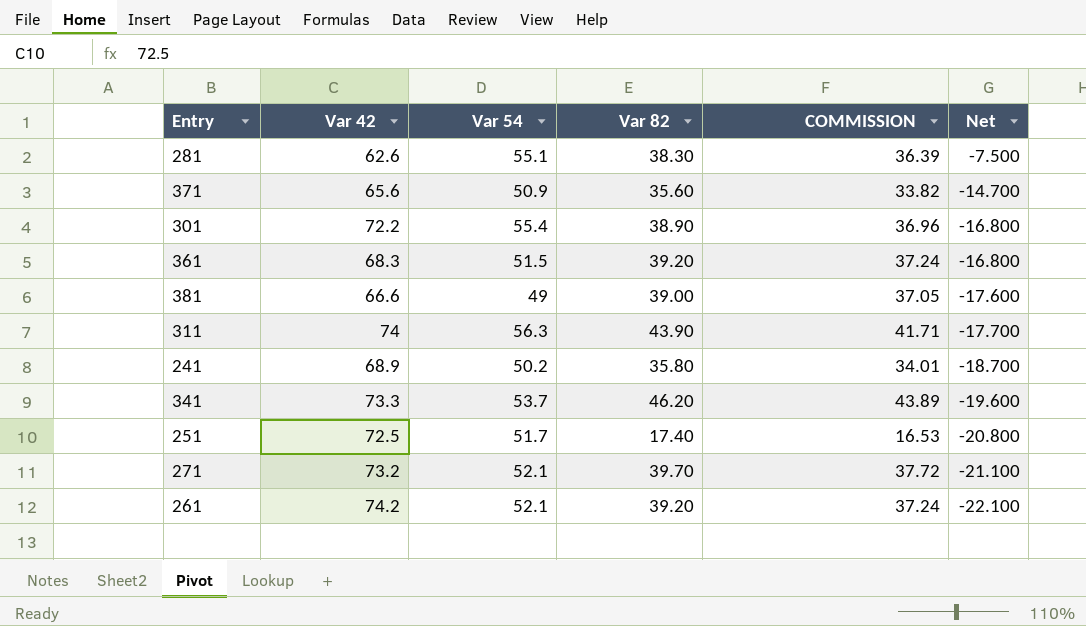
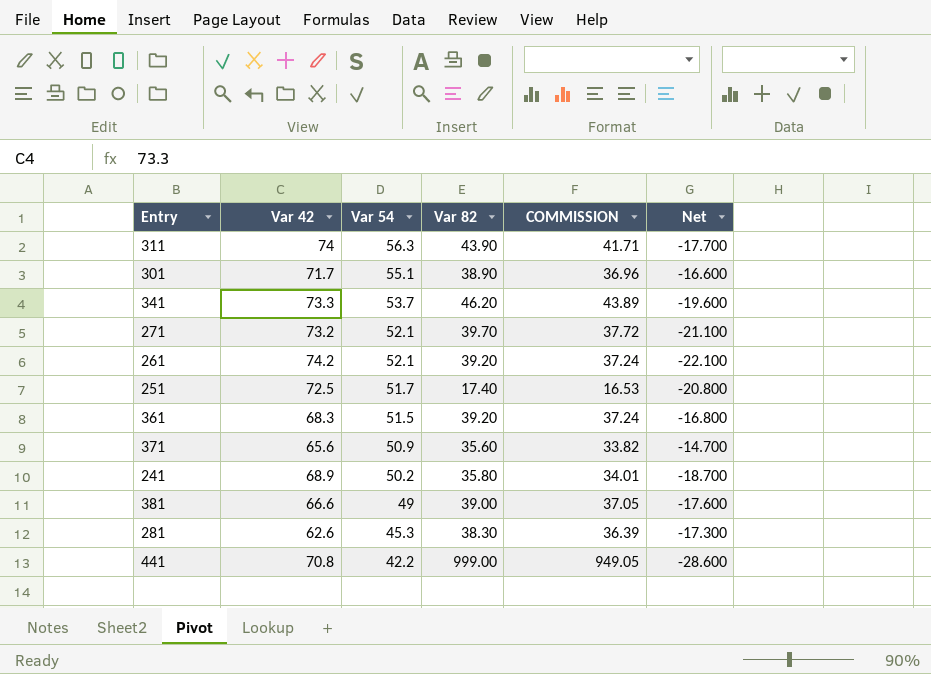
row order: Net descending -> Var 54 descending
301 | Var 42: 72.2 -> 71.7
301 | Var 54: 55.4 -> 55.1
301 | Net: -16.800 -> -16.600
281 | Var 54: 55.1 -> 45.3
281 | Net: -7.500 -> -17.300
row 441: none -> 70.8 | 42.2 | 999.00 | 949.05 | -28.600

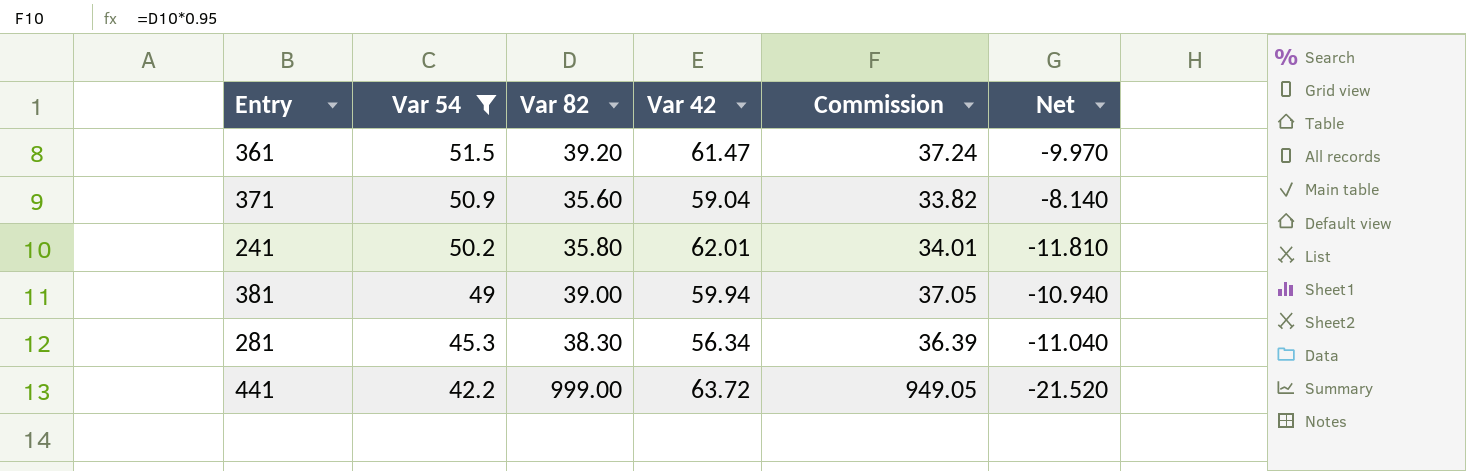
filter: none -> Var 54 <= 51.5
column Var 42 | position: 2 -> 4
column name: COMMISSION -> Commission
361 | Var 42: 68.3 -> 61.47
361 | Net: -16.800 -> -9.970
371 | Var 42: 65.6 -> 59.04
371 | Net: -14.700 -> -8.140
241 | Var 42: 68.9 -> 62.01
241 | Net: -18.700 -> -11.810
381 | Var 42: 66.6 -> 59.94
381 | Net: -17.600 -> -10.940
281 | Var 42: 62.6 -> 56.34
281 | Net: -17.300 -> -11.040
441 | Var 42: 70.8 -> 63.72
441 | Net: -28.600 -> -21.520

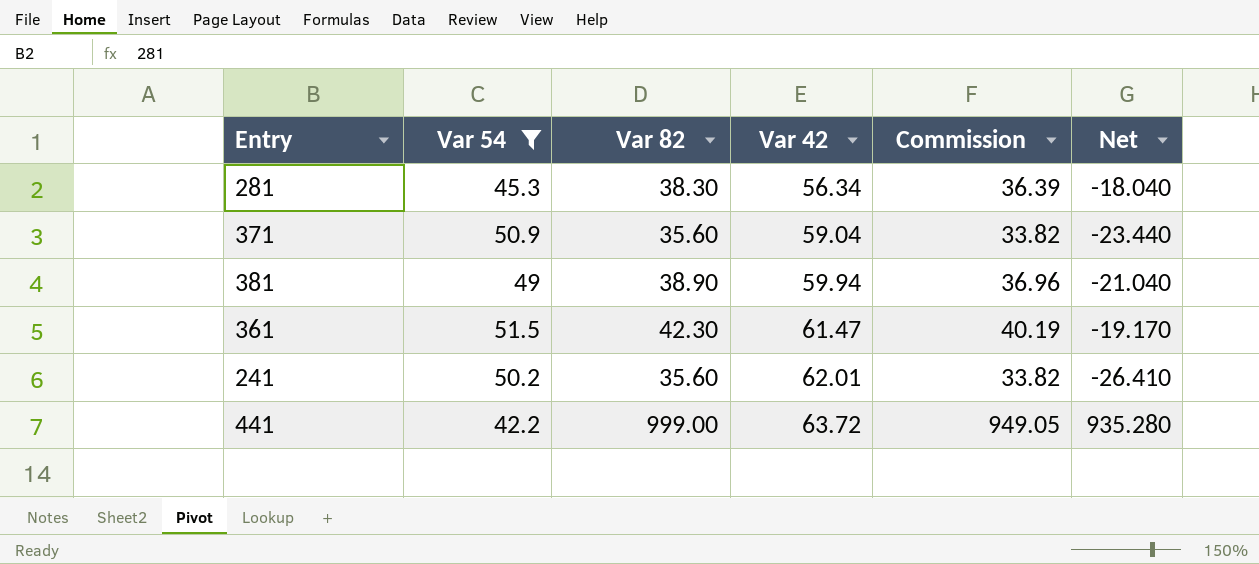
row order: Var 54 descending -> Var 42 ascending
column Net | formula: [Var 54] - [Var 42] -> [Var 82] - [Var 42]
381 | Var 82: 39.00 -> 38.90
381 | Commission: 37.05 -> 36.96
361 | Var 82: 39.20 -> 42.30
361 | Commission: 37.24 -> 40.19
241 | Var 82: 35.80 -> 35.60
241 | Commission: 34.01 -> 33.82

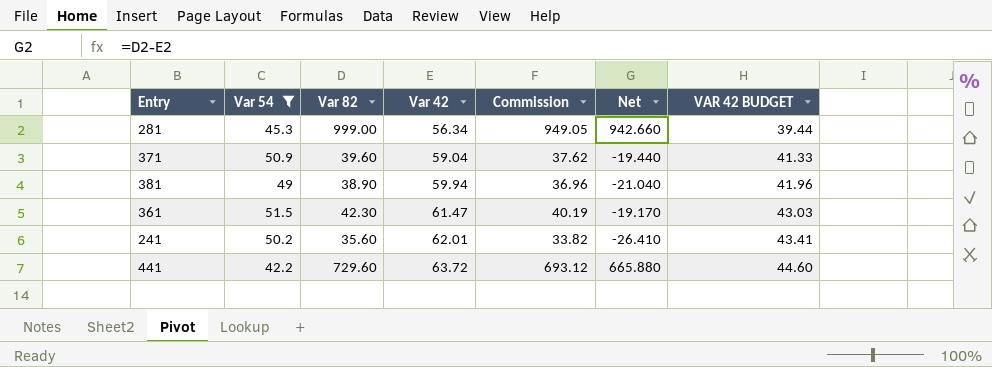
column VAR 42 BUDGET | formula: none -> [Var 42] * 0.7
281 | Var 82: 38.30 -> 999.00
281 | Commission: 36.39 -> 949.05
281 | Net: -18.040 -> 942.660
371 | Var 82: 35.60 -> 39.60
371 | Commission: 33.82 -> 37.62
371 | Net: -23.440 -> -19.440
441 | Var 82: 999.00 -> 729.60
441 | Commission: 949.05 -> 693.12
441 | Net: 935.280 -> 665.880

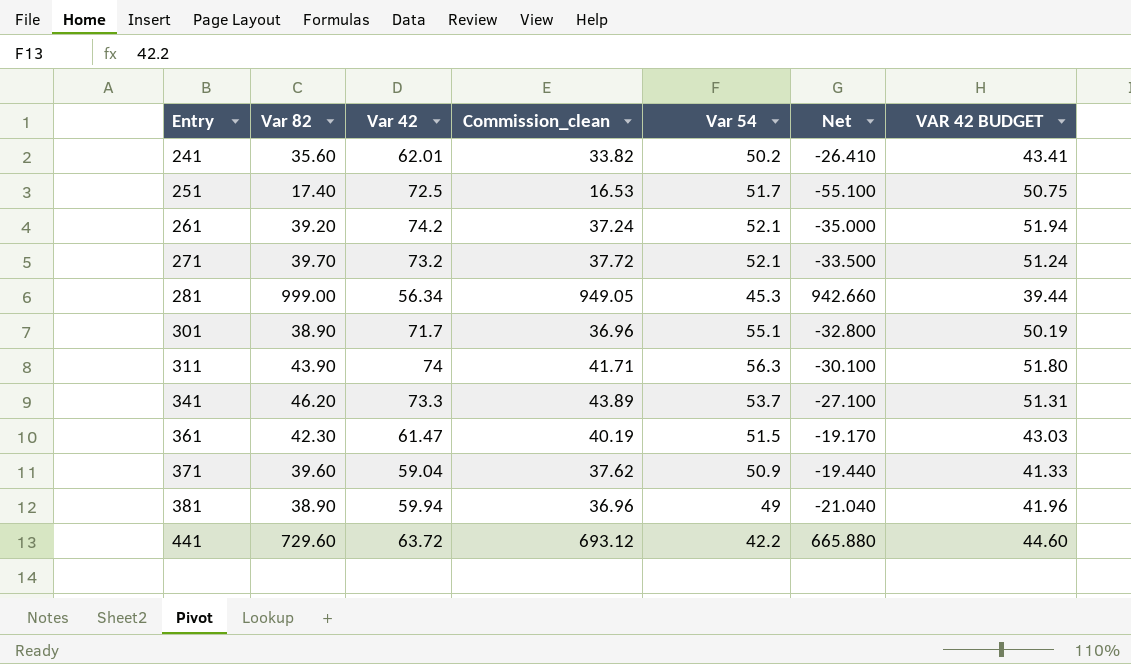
filter: Var 54 <= 51.5 -> none
row order: Var 42 ascending -> Entry ascending
column name: Commission -> Commission_clean
column Var 54 | position: 2 -> 5

